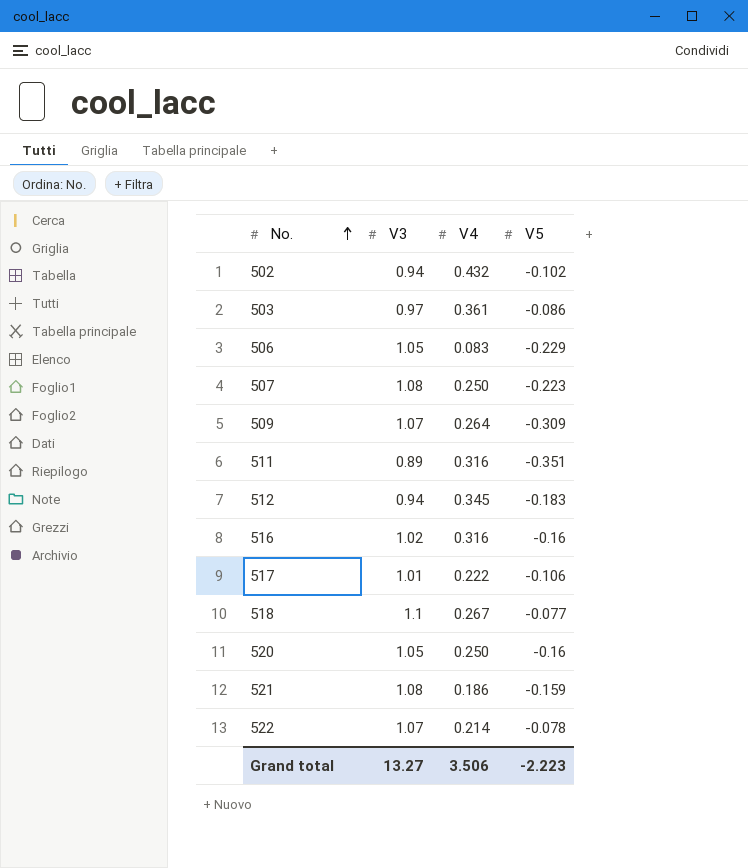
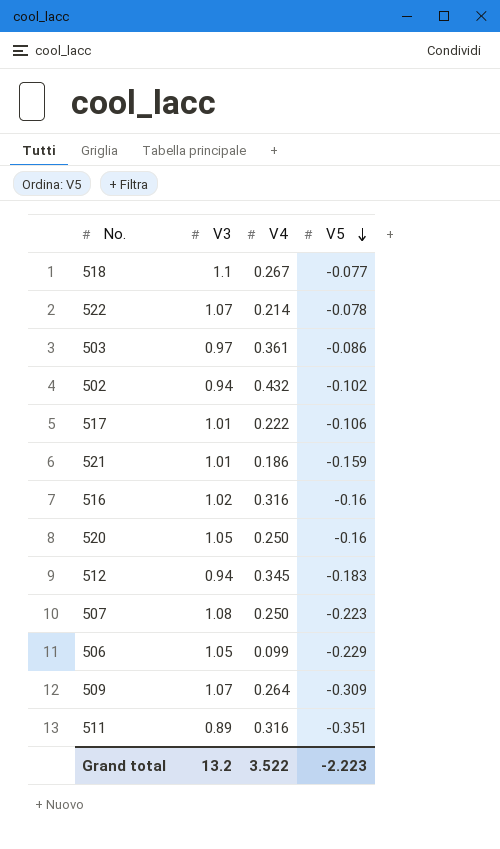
row order: No. ascending -> V5 descending
521 | V3: 1.08 -> 1.01
506 | V4: 0.083 -> 0.099
Grand total | V3: 13.27 -> 13.2
Grand total | V4: 3.506 -> 3.522

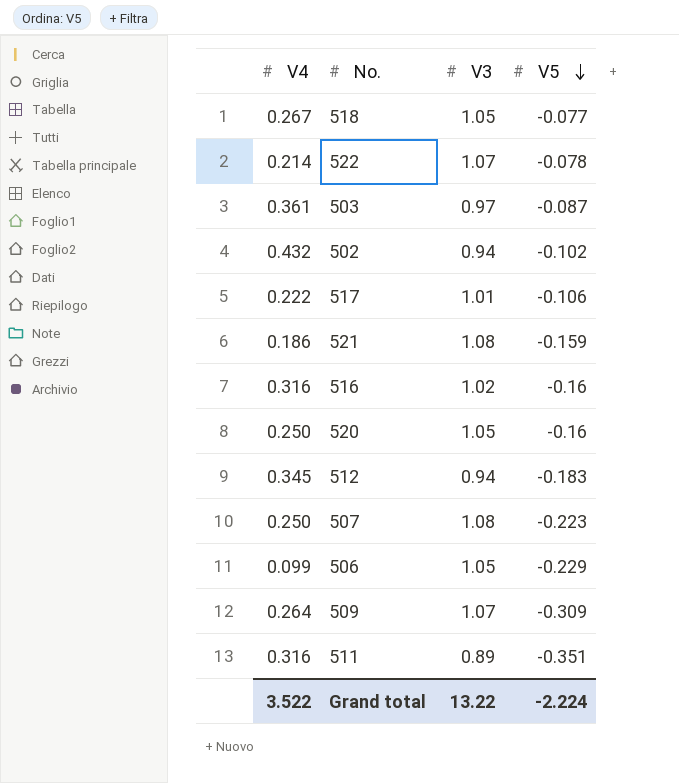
column V4 | position: 3 -> 1
518 | V3: 1.1 -> 1.05
503 | V5: -0.086 -> -0.087
521 | V3: 1.01 -> 1.08
Grand total | V3: 13.2 -> 13.22
Grand total | V5: -2.223 -> -2.224

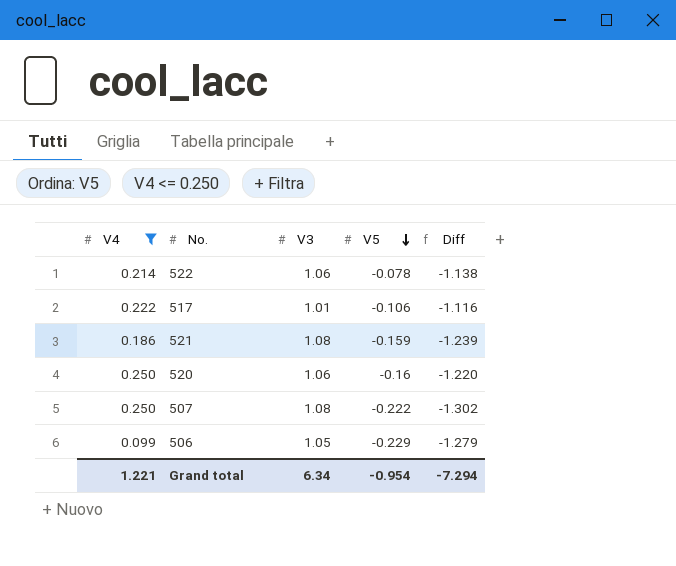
filter: none -> V4 <= 0.250
column Diff | formula: none -> [V5] - [V3]
522 | V3: 1.07 -> 1.06
520 | V3: 1.05 -> 1.06
507 | V5: -0.223 -> -0.222
Grand total | V4: 3.522 -> 1.221
Grand total | V3: 13.22 -> 6.34
Grand total | V5: -2.224 -> -0.954

